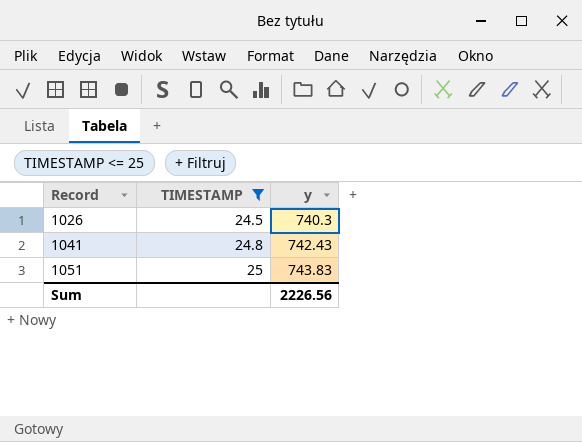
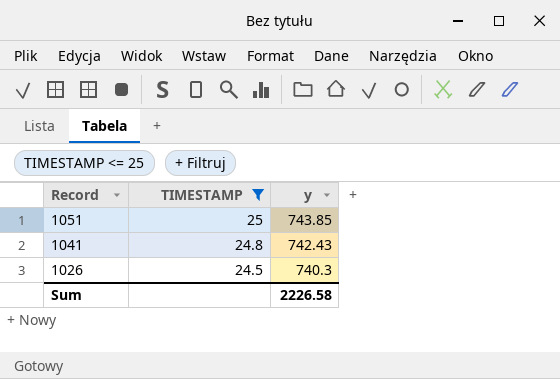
row order: Record ascending -> Record descending
1051 | y: 743.83 -> 743.85
Sum | y: 2226.56 -> 2226.58

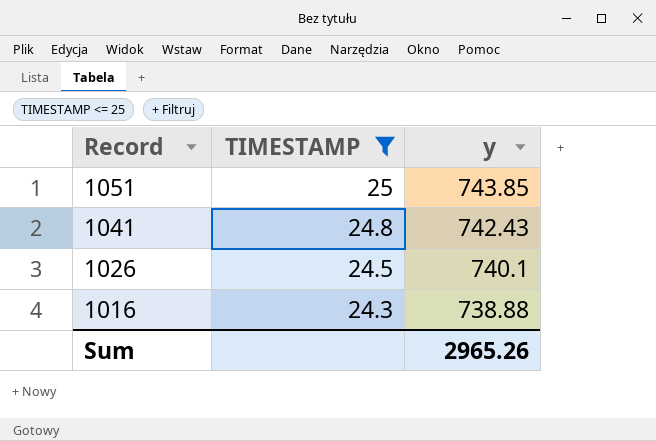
1026 | y: 740.3 -> 740.1
row 1016: none -> 24.3 | 738.88
Sum | y: 2226.58 -> 2965.26

